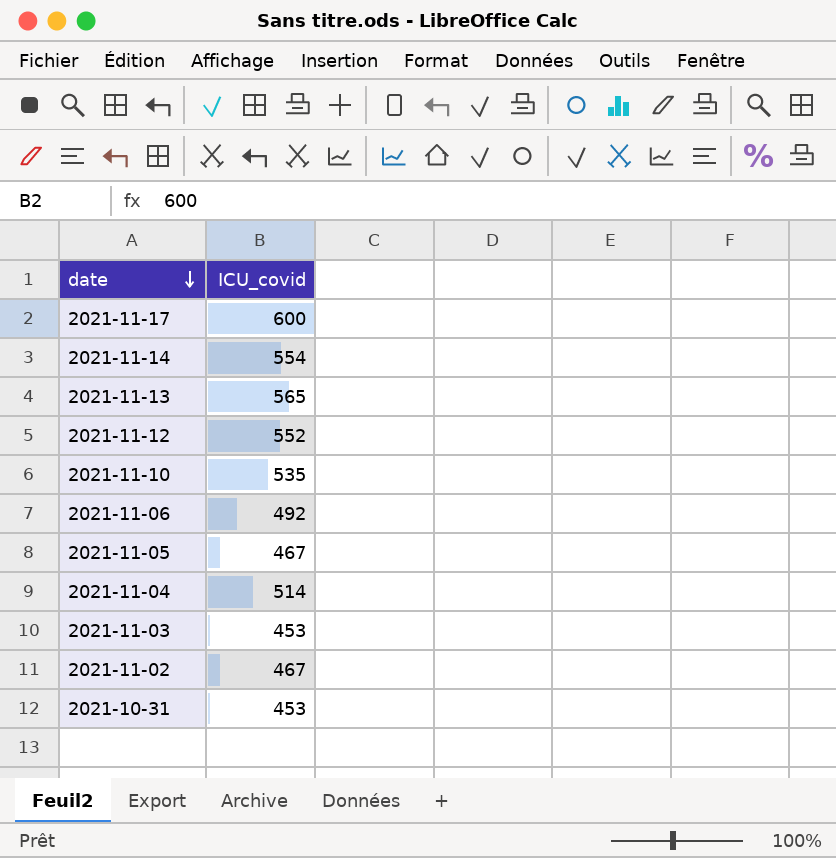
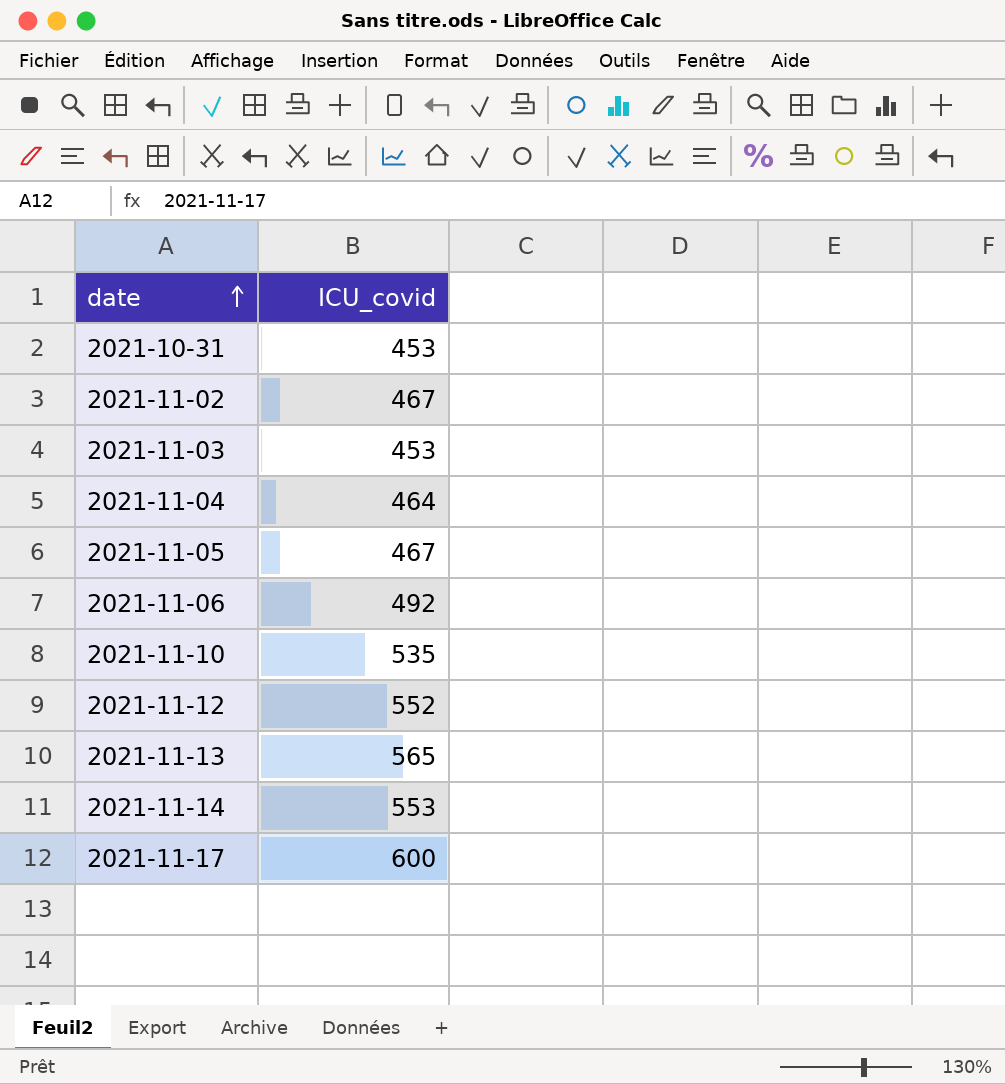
row order: date descending -> date ascending
2021-11-04 | ICU_covid: 514 -> 464
2021-11-14 | ICU_covid: 554 -> 553

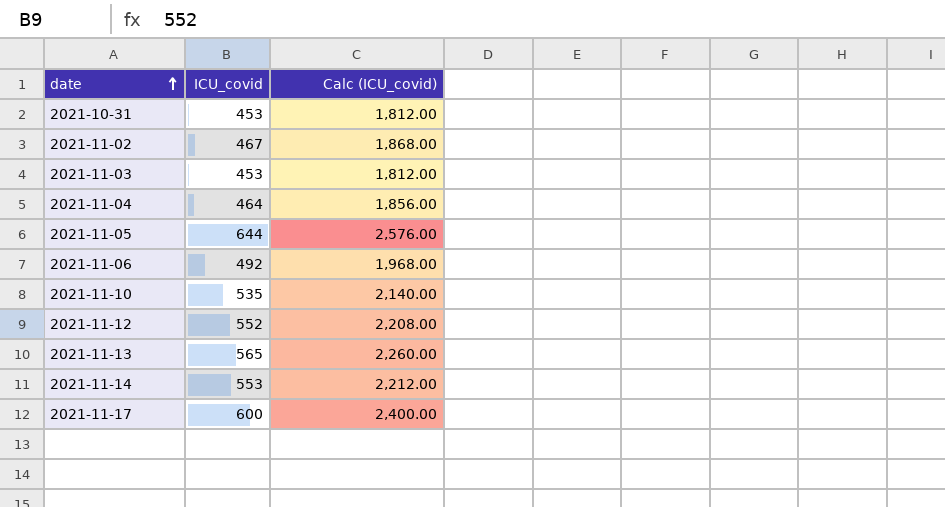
column Calc (ICU_covid) | formula: none -> [ICU_covid] * 4
2021-11-05 | ICU_covid: 467 -> 644

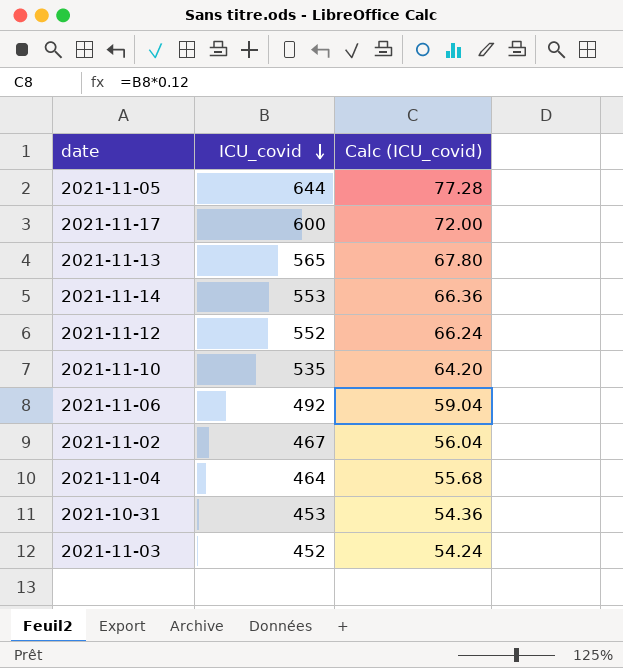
row order: date ascending -> ICU_covid descending
column Calc (ICU_covid) | formula: [ICU_covid] * 4 -> [ICU_covid] * 0.12
2021-11-03 | ICU_covid: 453 -> 452

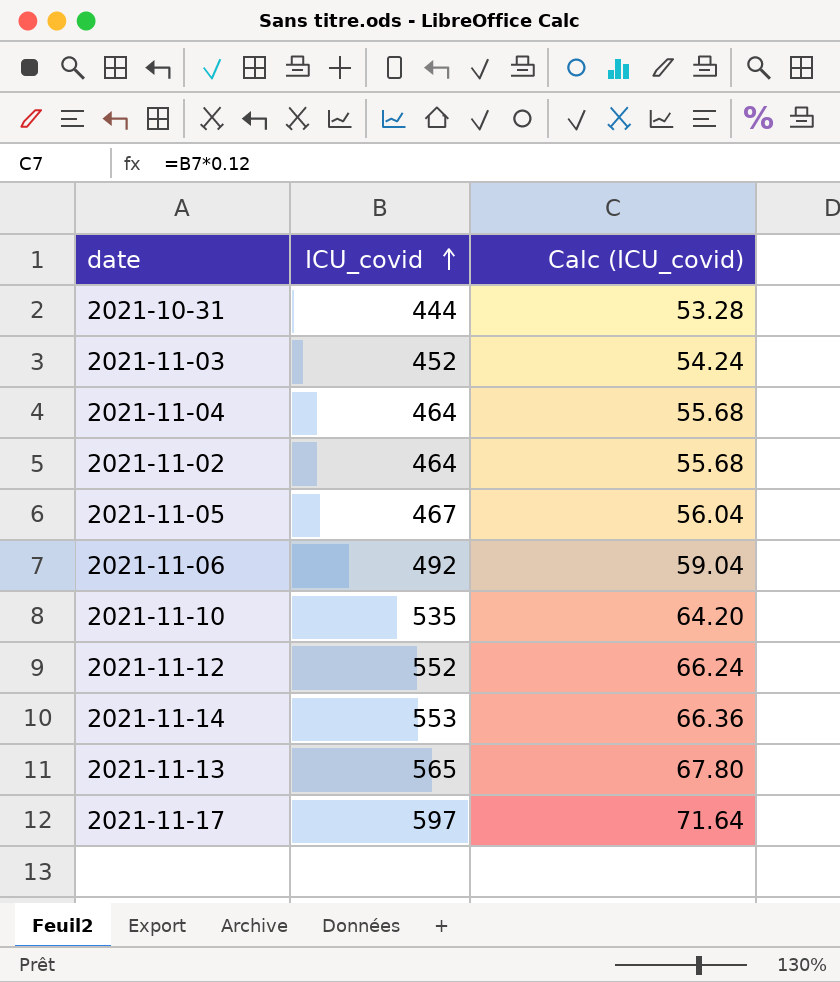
row order: ICU_covid descending -> ICU_covid ascending
2021-10-31 | ICU_covid: 453 -> 444
2021-10-31 | Calc (ICU_covid): 54.36 -> 53.28
2021-11-02 | ICU_covid: 467 -> 464
2021-11-02 | Calc (ICU_covid): 56.04 -> 55.68
2021-11-05 | ICU_covid: 644 -> 467
2021-11-05 | Calc (ICU_covid): 77.28 -> 56.04
2021-11-17 | ICU_covid: 600 -> 597
2021-11-17 | Calc (ICU_covid): 72.00 -> 71.64

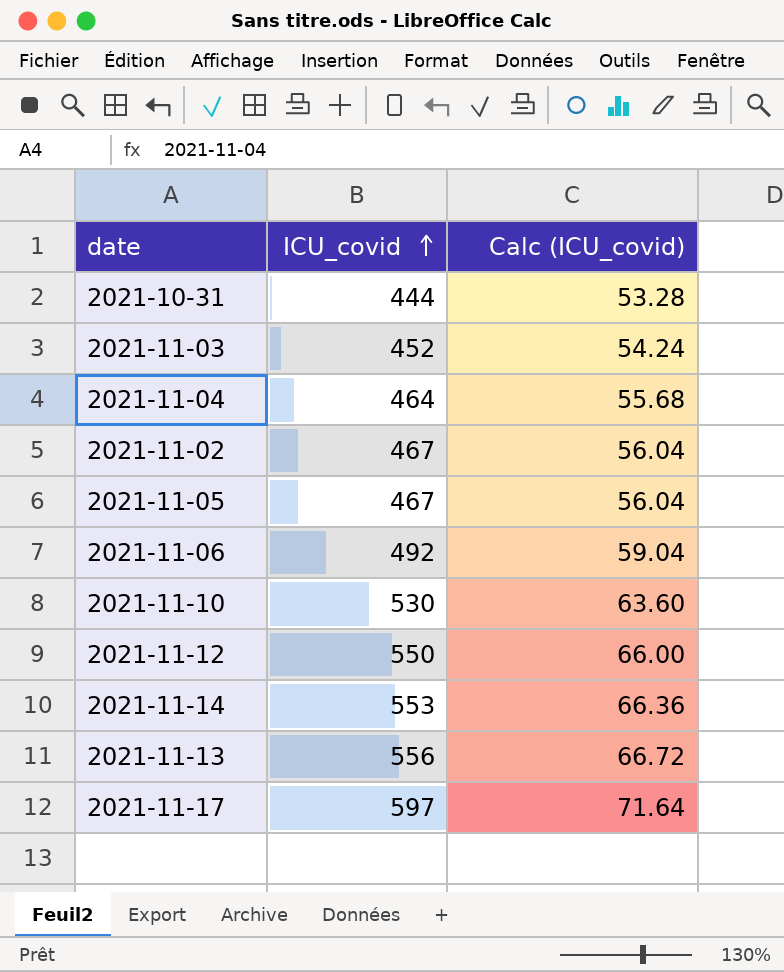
2021-11-02 | ICU_covid: 464 -> 467
2021-11-02 | Calc (ICU_covid): 55.68 -> 56.04
2021-11-10 | ICU_covid: 535 -> 530
2021-11-10 | Calc (ICU_covid): 64.20 -> 63.60
2021-11-12 | ICU_covid: 552 -> 550
2021-11-12 | Calc (ICU_covid): 66.24 -> 66.00
2021-11-13 | ICU_covid: 565 -> 556
2021-11-13 | Calc (ICU_covid): 67.80 -> 66.72

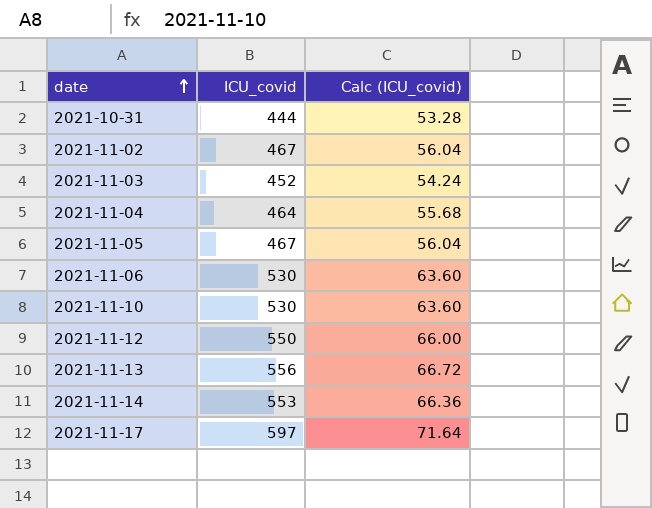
row order: ICU_covid ascending -> date ascending
2021-11-06 | ICU_covid: 492 -> 530
2021-11-06 | Calc (ICU_covid): 59.04 -> 63.60

